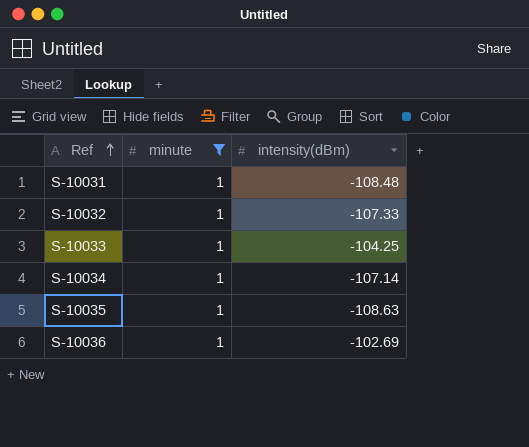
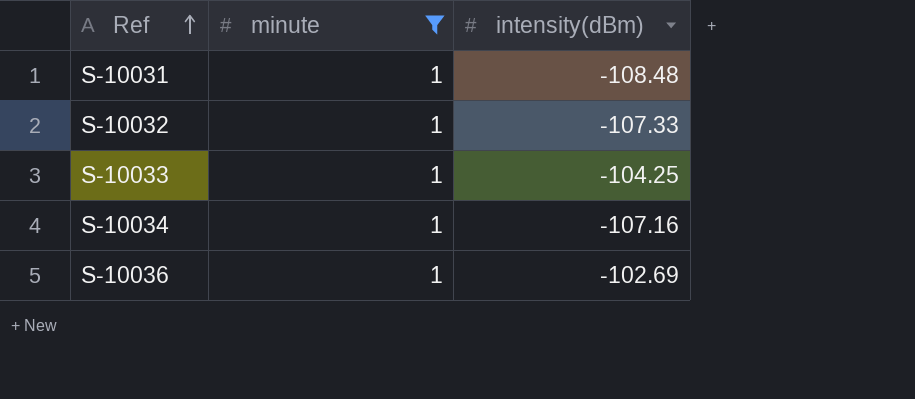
row S-10035: 1 | -108.63 -> none
S-10034 | intensity(dBm): -107.14 -> -107.16

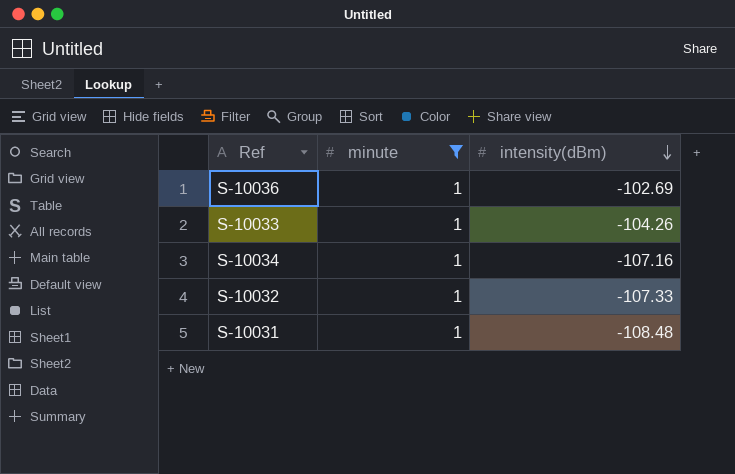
row order: Ref ascending -> intensity(dBm) descending
S-10033 | intensity(dBm): -104.25 -> -104.26

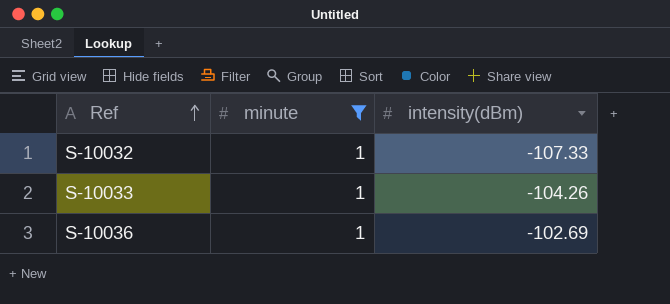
row order: intensity(dBm) descending -> Ref ascending
row S-10034: 1 | -107.16 -> none
row S-10031: 1 | -108.48 -> none

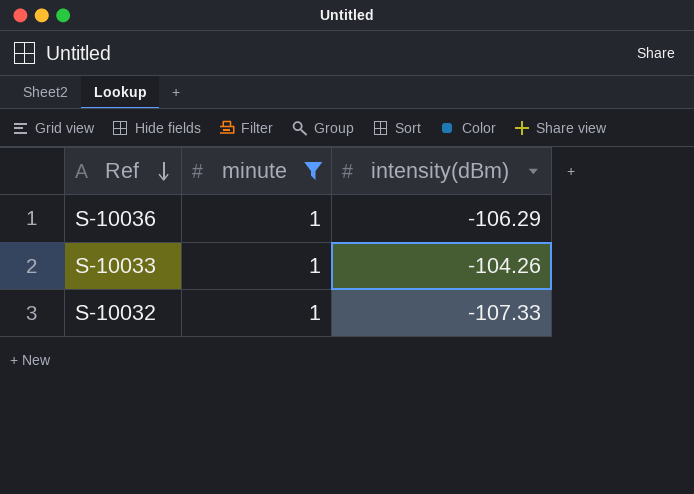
row order: Ref ascending -> Ref descending
S-10036 | intensity(dBm): -102.69 -> -106.29

